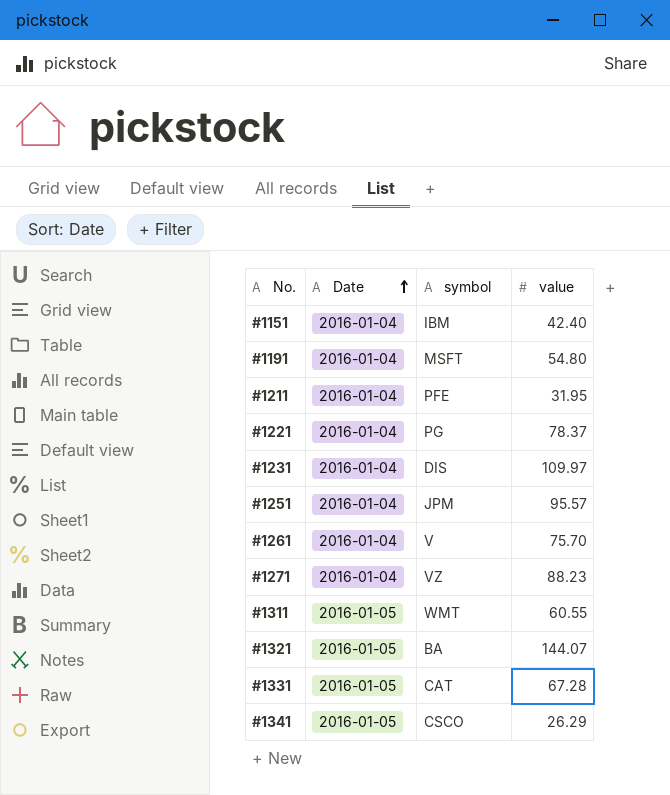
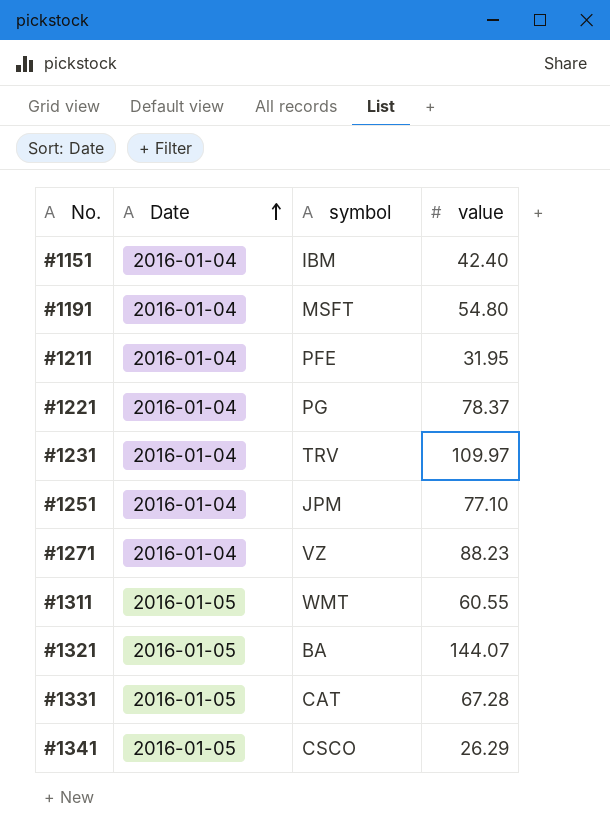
row #1261: 2016-01-04 | V | 75.70 -> none
#1231 | symbol: DIS -> TRV
#1251 | value: 95.57 -> 77.10

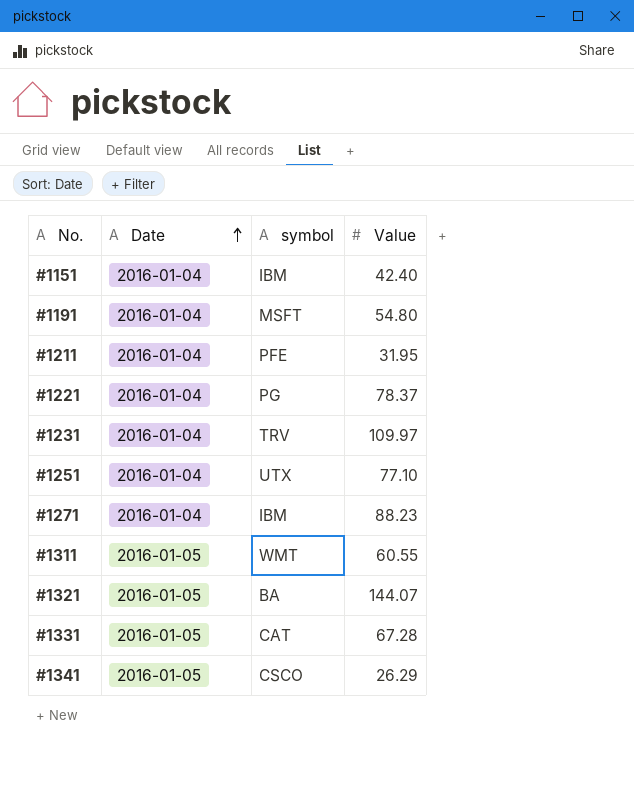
column name: value -> Value
#1251 | symbol: JPM -> UTX
#1271 | symbol: VZ -> IBM

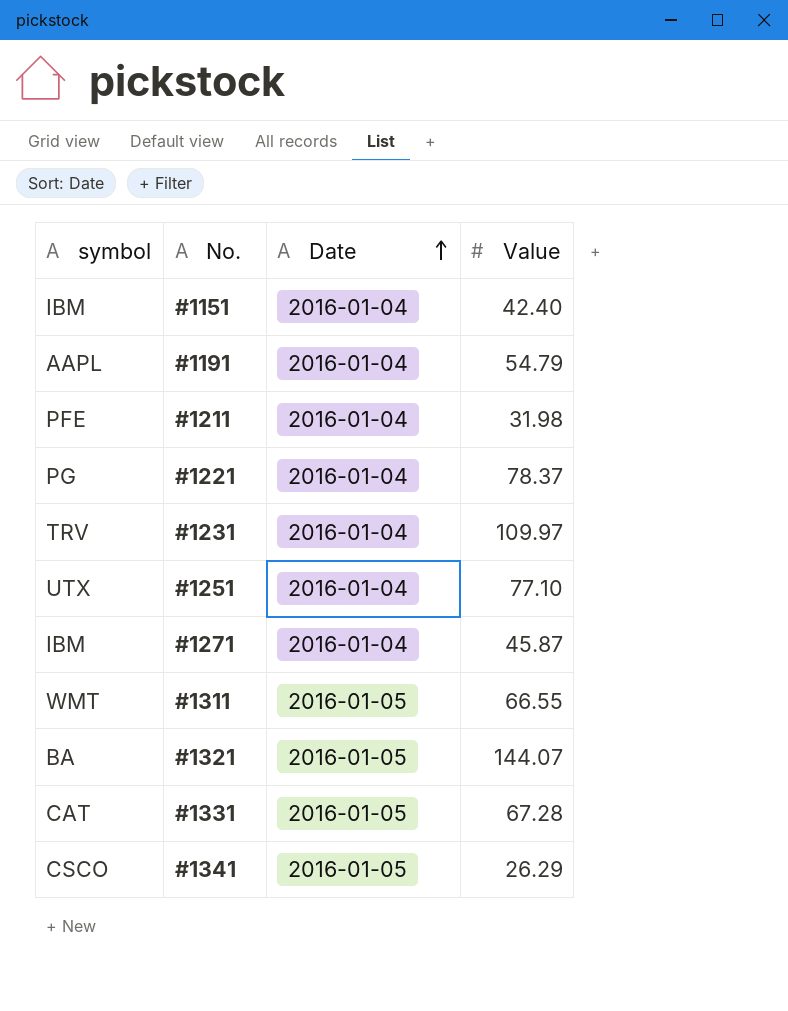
column symbol | position: 3 -> 1
#1191 | symbol: MSFT -> AAPL
#1191 | Value: 54.80 -> 54.79
#1211 | Value: 31.95 -> 31.98
#1271 | Value: 88.23 -> 45.87
#1311 | Value: 60.55 -> 66.55

